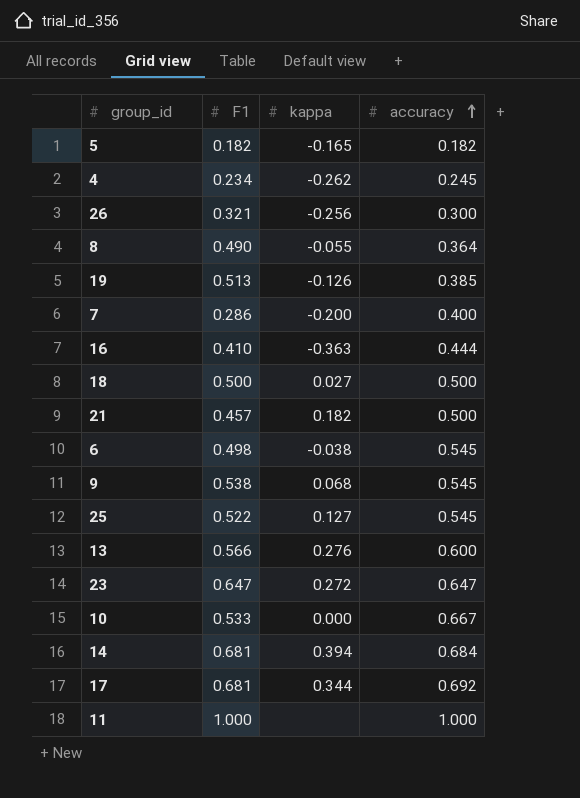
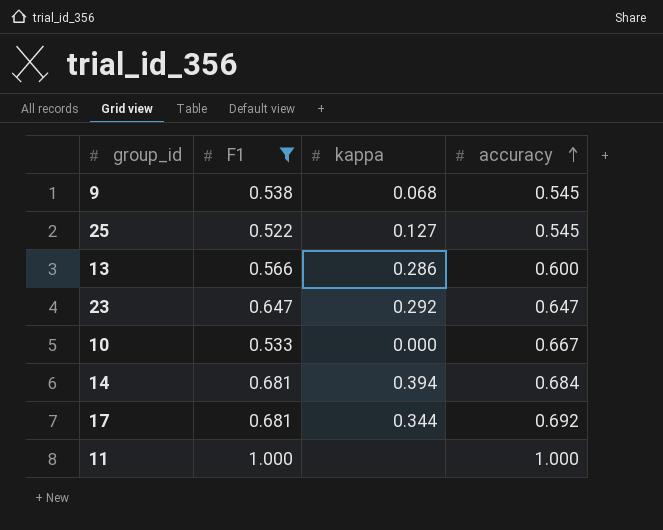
filter: none -> F1 >= 0.522
13 | kappa: 0.276 -> 0.286
23 | kappa: 0.272 -> 0.292

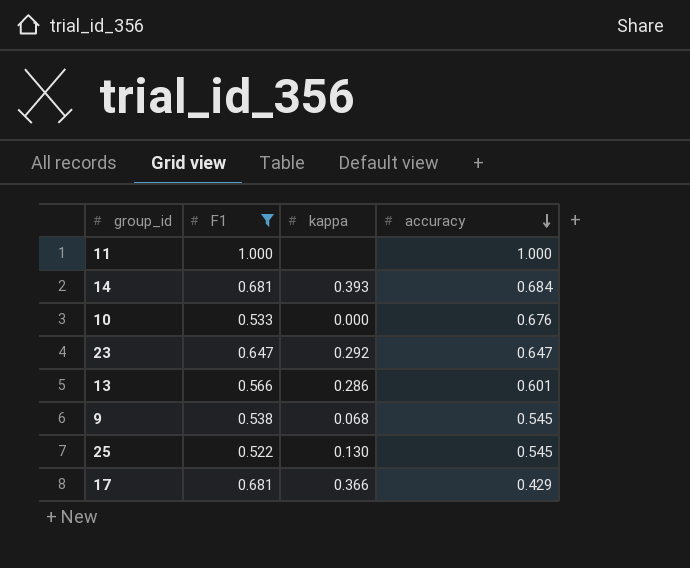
row order: accuracy ascending -> accuracy descending
14 | kappa: 0.394 -> 0.393
10 | accuracy: 0.667 -> 0.676
13 | accuracy: 0.600 -> 0.601
25 | kappa: 0.127 -> 0.130
17 | kappa: 0.344 -> 0.366
17 | accuracy: 0.692 -> 0.429

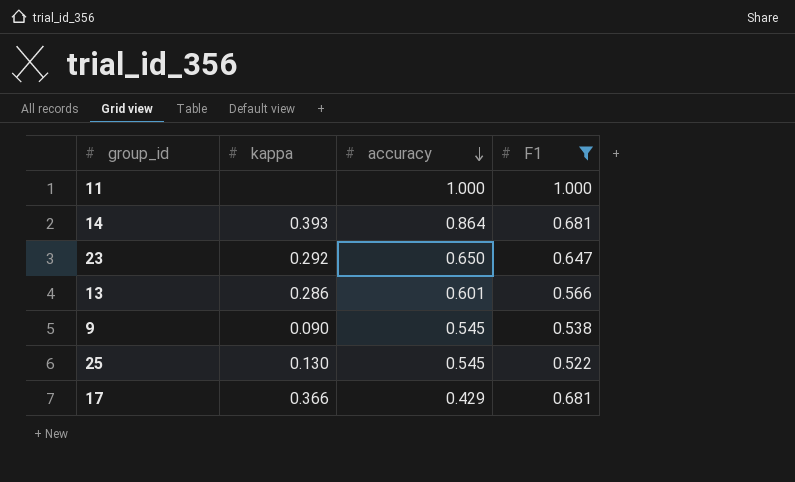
column F1 | position: 2 -> 4
row 10: 0.533 | 0.000 | 0.676 -> none
14 | accuracy: 0.684 -> 0.864
23 | accuracy: 0.647 -> 0.650
9 | kappa: 0.068 -> 0.090

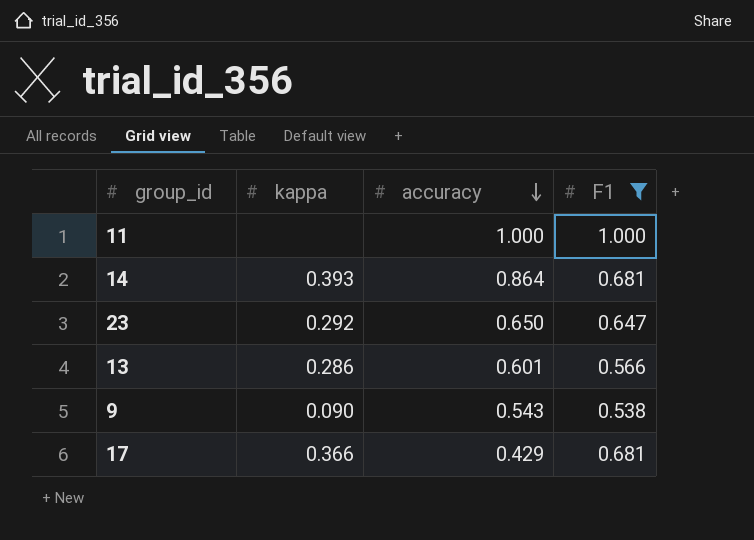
row 25: 0.130 | 0.545 | 0.522 -> none
9 | accuracy: 0.545 -> 0.543

